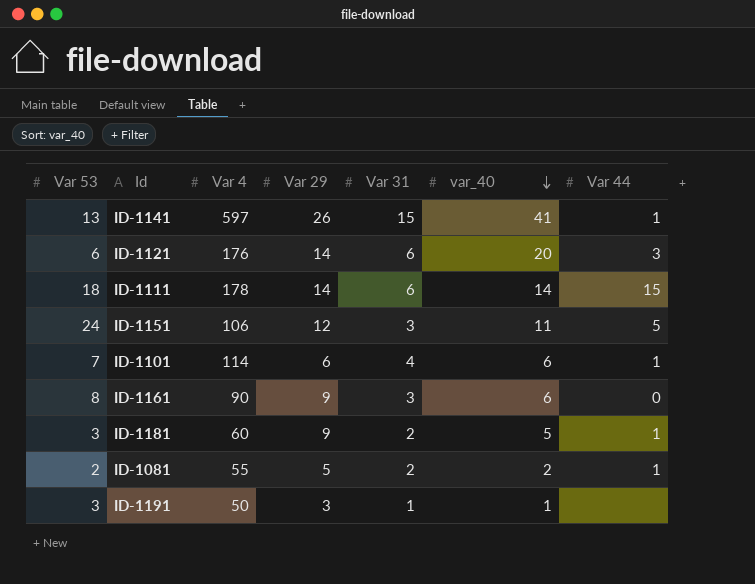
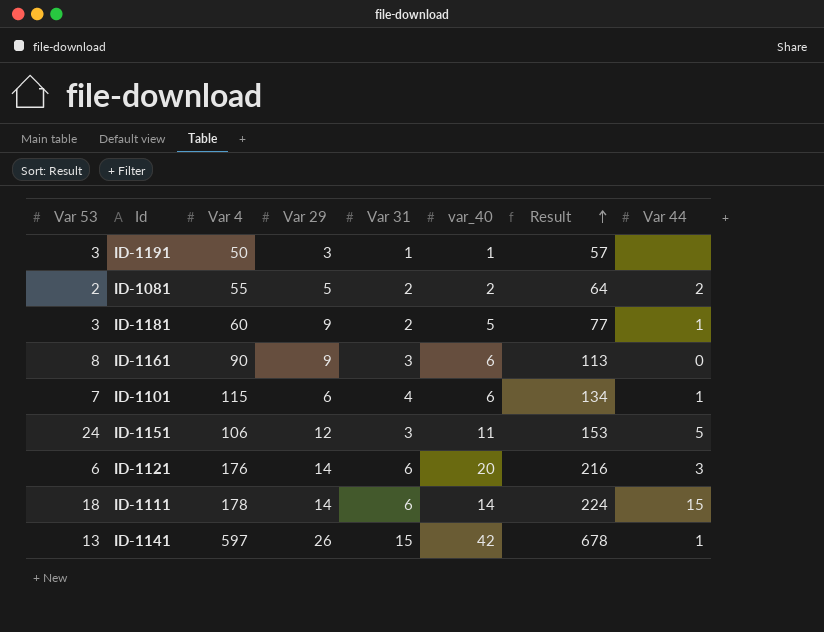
row order: var_40 descending -> Result ascending
column Result | formula: none -> [Var 53] + [Var 4] + [Var 29] + [var_40]
ID-1081 | Var 44: 1 -> 2
ID-1101 | Var 4: 114 -> 115
ID-1141 | var_40: 41 -> 42

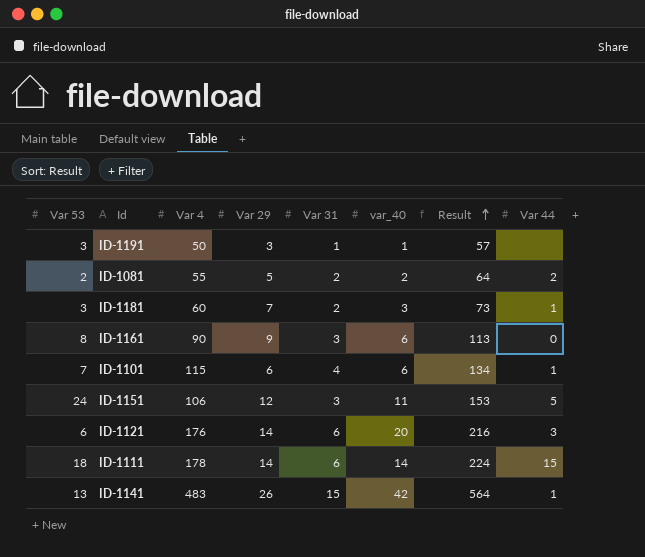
ID-1181 | Var 29: 9 -> 7
ID-1181 | var_40: 5 -> 3
ID-1181 | Result: 77 -> 73
ID-1141 | Var 4: 597 -> 483
ID-1141 | Result: 678 -> 564

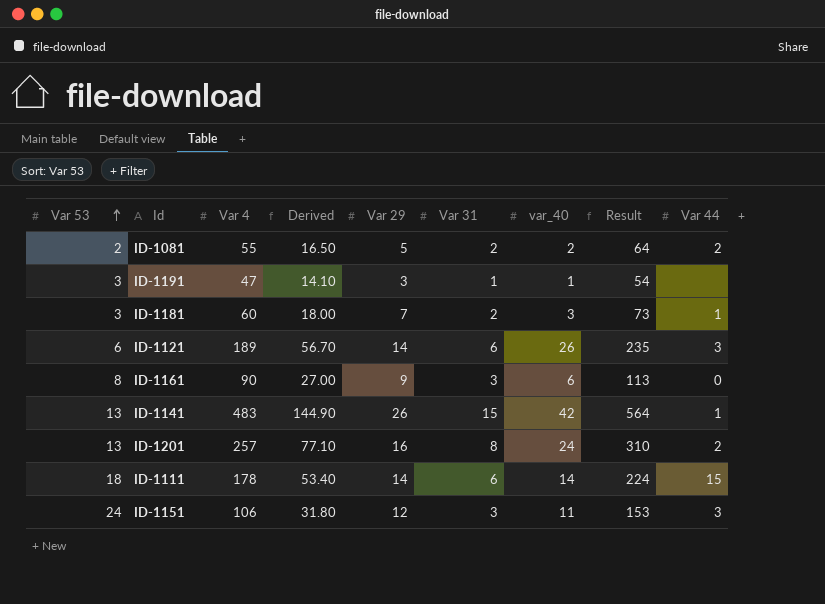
row order: Result ascending -> Var 53 ascending
column Derived | formula: none -> [Var 4] * 0.3
row ID-1101: 7 | 115 | 6 | 4 | 6 | 134 | 1 -> none
ID-1191 | Var 4: 50 -> 47
ID-1191 | Result: 57 -> 54
ID-1121 | Var 4: 176 -> 189
ID-1121 | var_40: 20 -> 26
ID-1121 | Result: 216 -> 235
row ID-1201: none -> 13 | 257 | 77.10 | 16 | 8 | 24 | 310 | 2
ID-1151 | Var 44: 5 -> 3

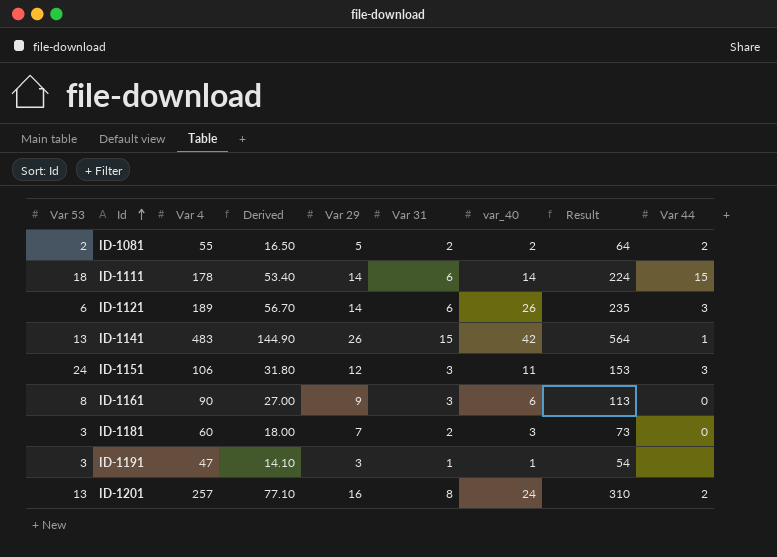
row order: Var 53 ascending -> Id ascending
ID-1181 | Var 44: 1 -> 0

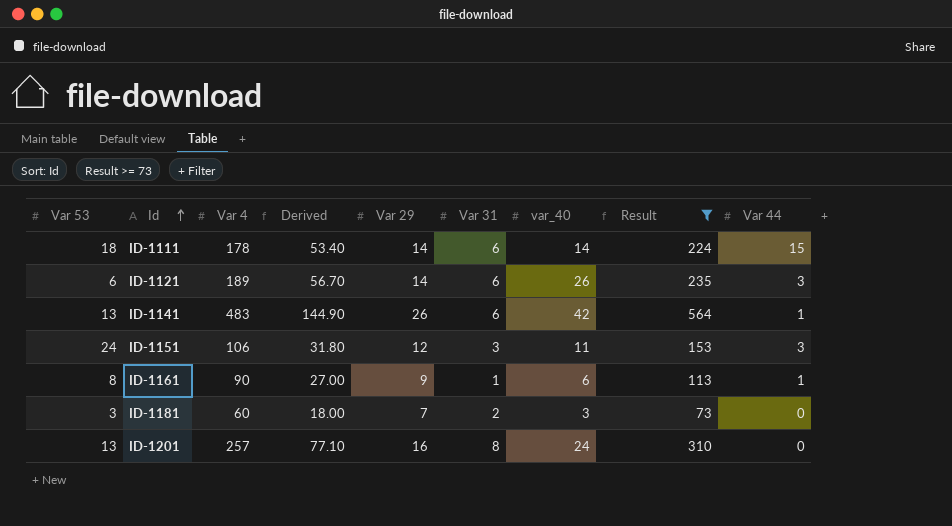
filter: none -> Result >= 73
ID-1141 | Var 31: 15 -> 6
ID-1161 | Var 31: 3 -> 1
ID-1161 | Var 44: 0 -> 1
ID-1201 | Var 44: 2 -> 0

